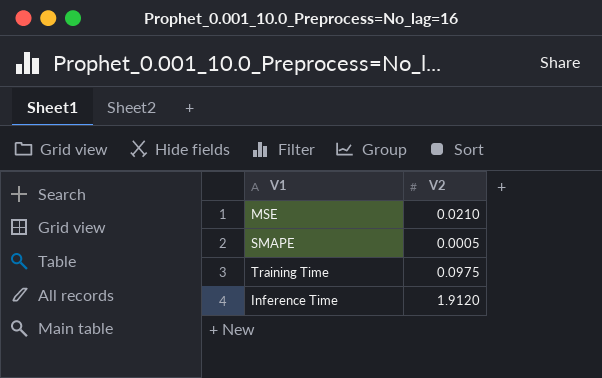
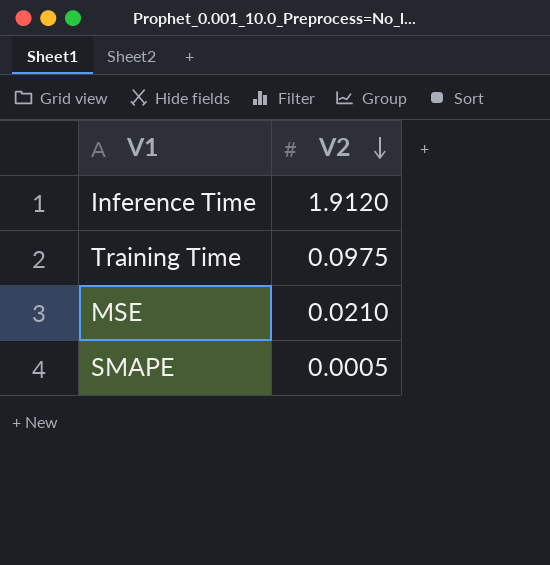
row order: none -> V2 descending

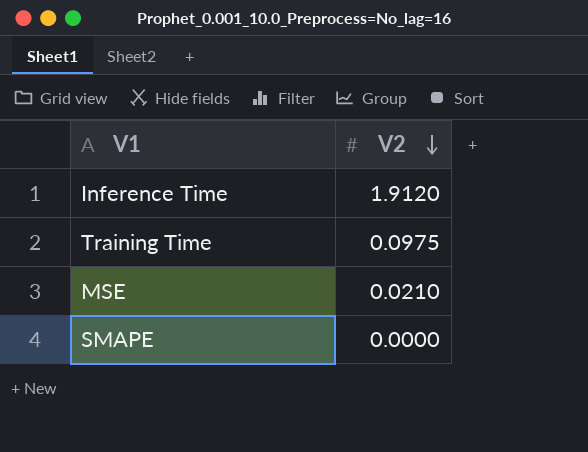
SMAPE | V2: 0.0005 -> 0.0000

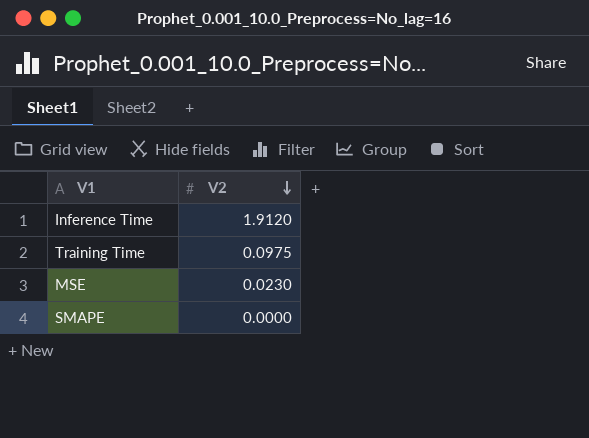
MSE | V2: 0.0210 -> 0.0230

